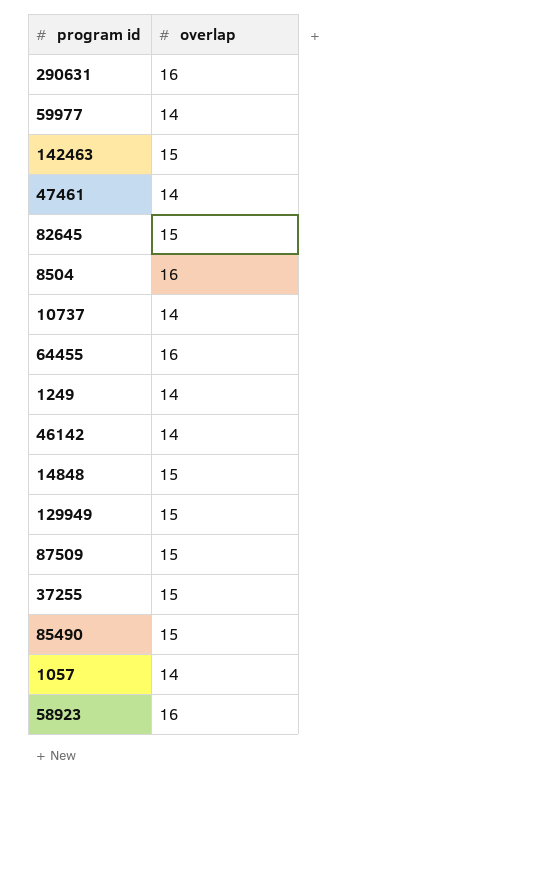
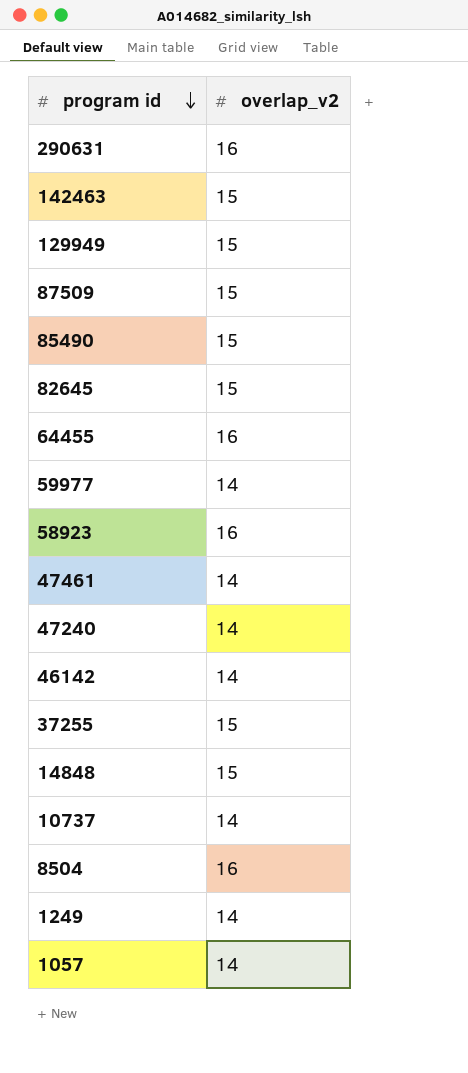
row order: none -> program id descending
column name: overlap -> overlap_v2
row 47240: none -> 14

